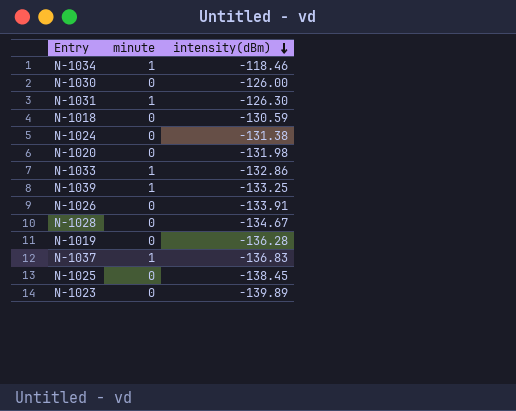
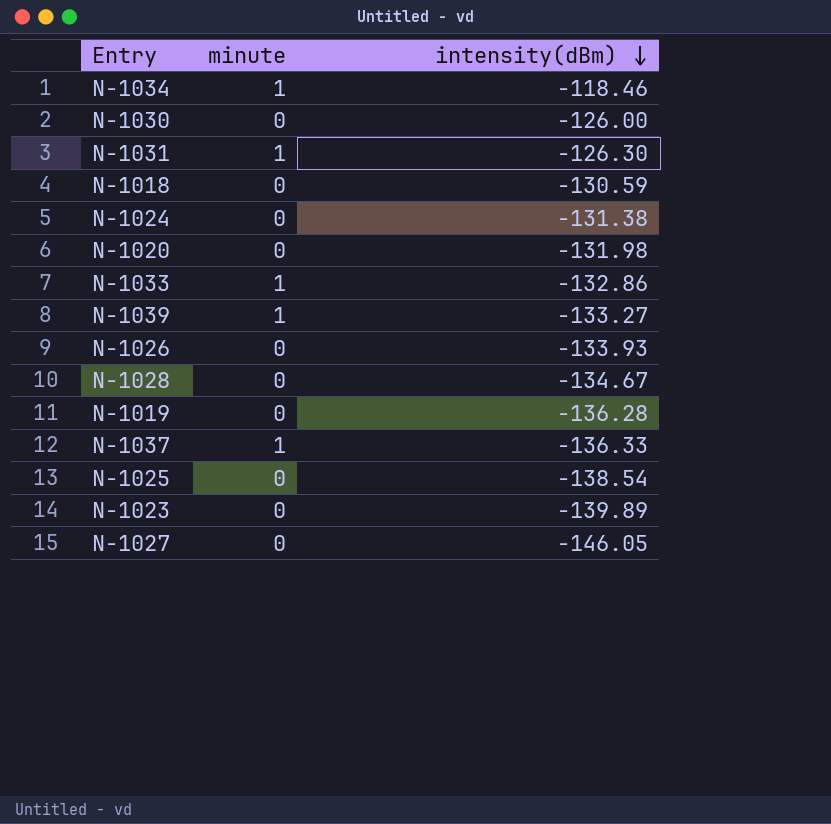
N-1039 | intensity(dBm): -133.25 -> -133.27
N-1026 | intensity(dBm): -133.91 -> -133.93
N-1037 | intensity(dBm): -136.83 -> -136.33
N-1025 | intensity(dBm): -138.45 -> -138.54
row N-1027: none -> 0 | -146.05

